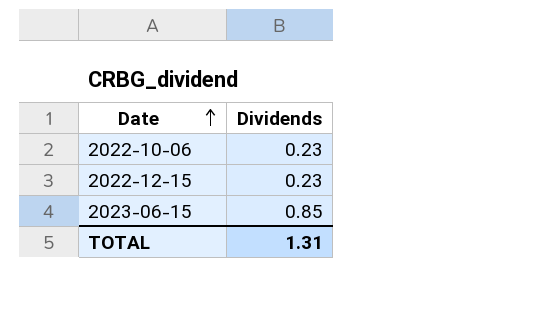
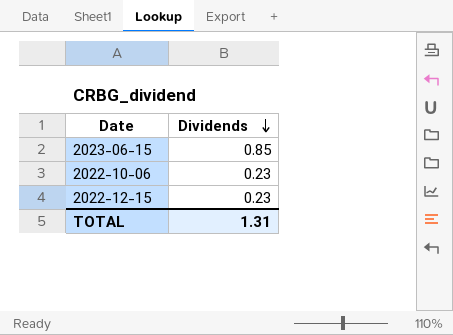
row order: Date ascending -> Dividends descending

